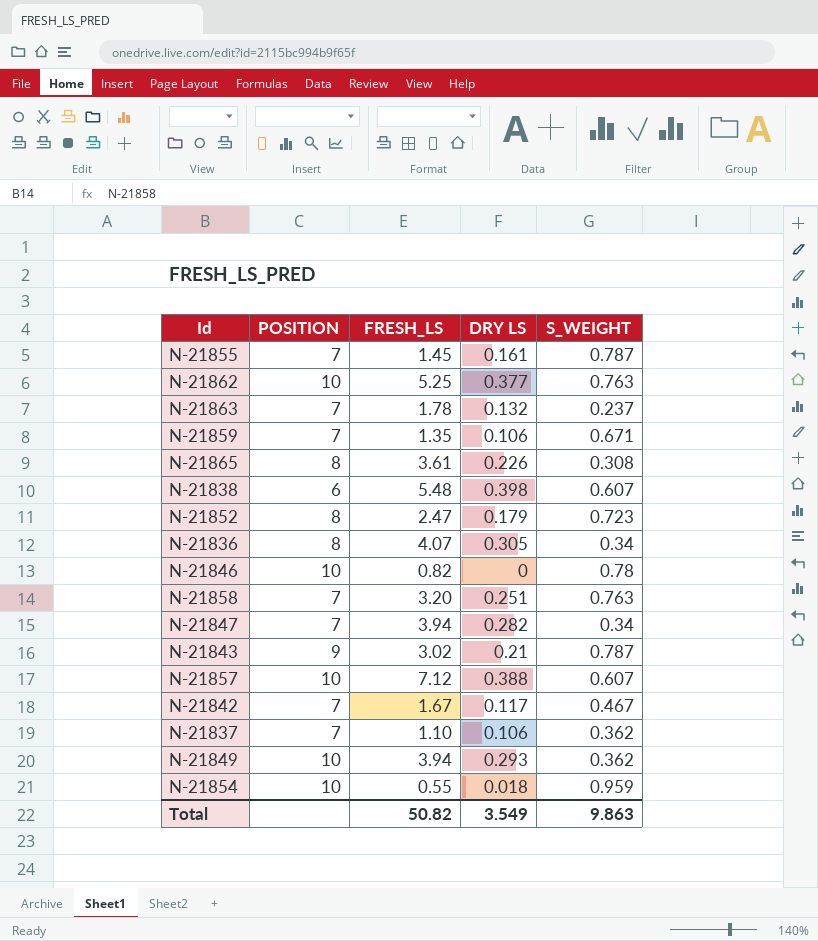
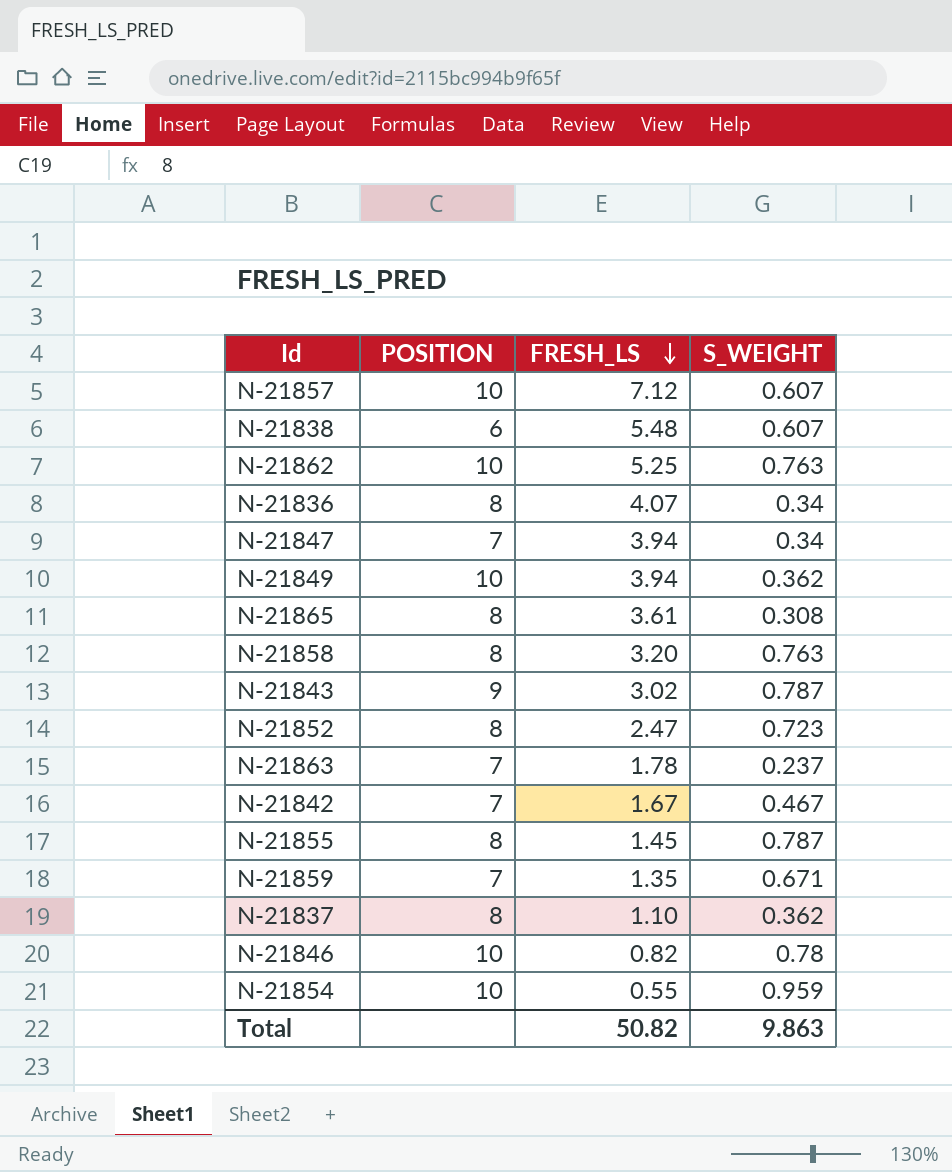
row order: none -> FRESH_LS descending
column DRY LS | position: 4 -> none
N-21858 | POSITION: 7 -> 8
N-21855 | POSITION: 7 -> 8
N-21837 | POSITION: 7 -> 8

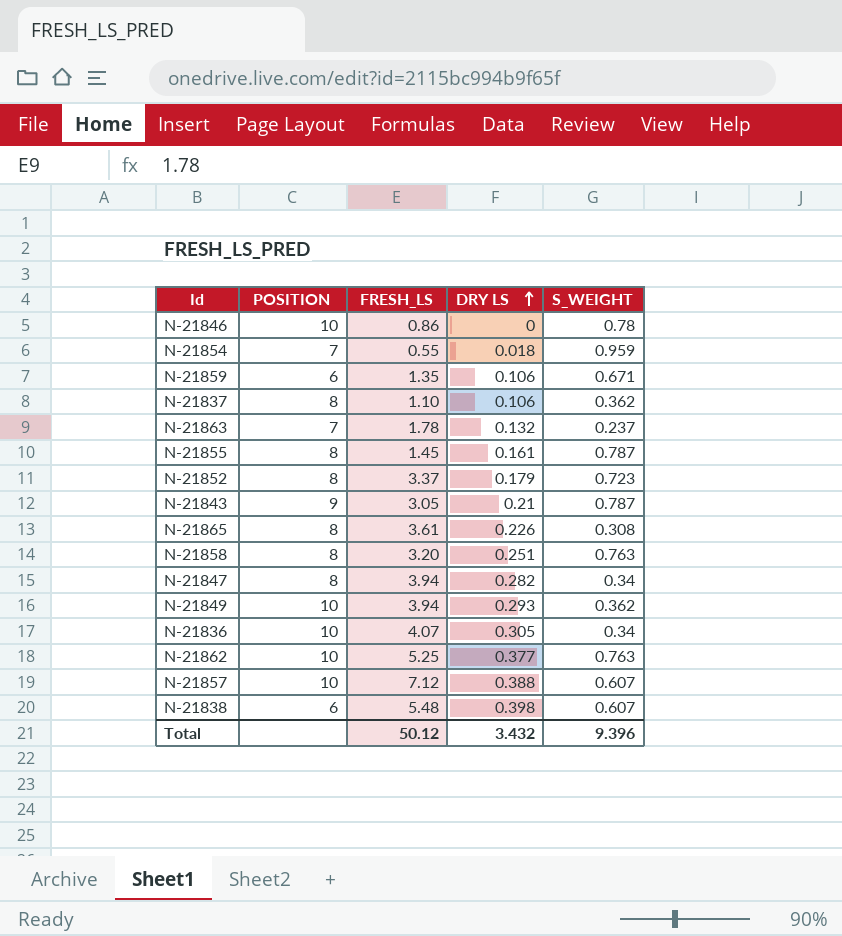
row order: FRESH_LS descending -> DRY LS ascending
column DRY LS | position: none -> 4
row N-21842: 7 | 1.67 | 0.467 -> none
N-21846 | FRESH_LS: 0.82 -> 0.86
N-21854 | POSITION: 10 -> 7
N-21859 | POSITION: 7 -> 6
N-21852 | FRESH_LS: 2.47 -> 3.37
N-21843 | FRESH_LS: 3.02 -> 3.05
N-21847 | POSITION: 7 -> 8
N-21836 | POSITION: 8 -> 10
Total | FRESH_LS: 50.82 -> 50.12
Total | S_WEIGHT: 9.863 -> 9.396

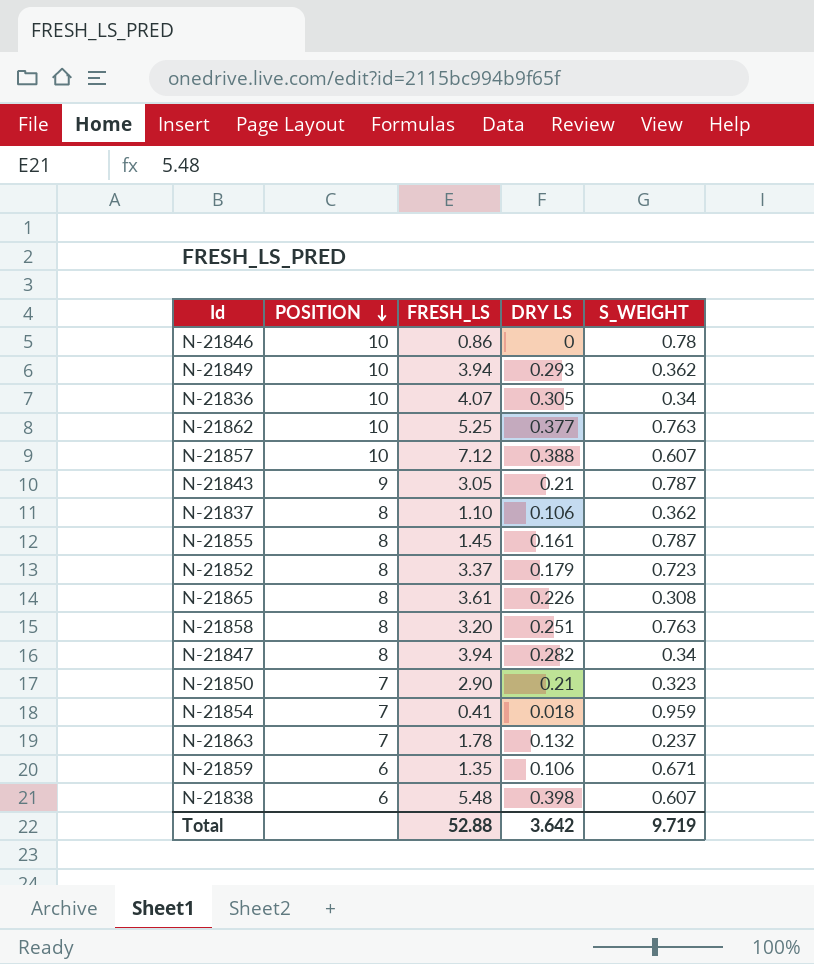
row order: DRY LS ascending -> POSITION descending
row N-21850: none -> 7 | 2.90 | 0.21 | 0.323
N-21854 | FRESH_LS: 0.55 -> 0.41
Total | FRESH_LS: 50.12 -> 52.88
Total | DRY LS: 3.432 -> 3.642
Total | S_WEIGHT: 9.396 -> 9.719

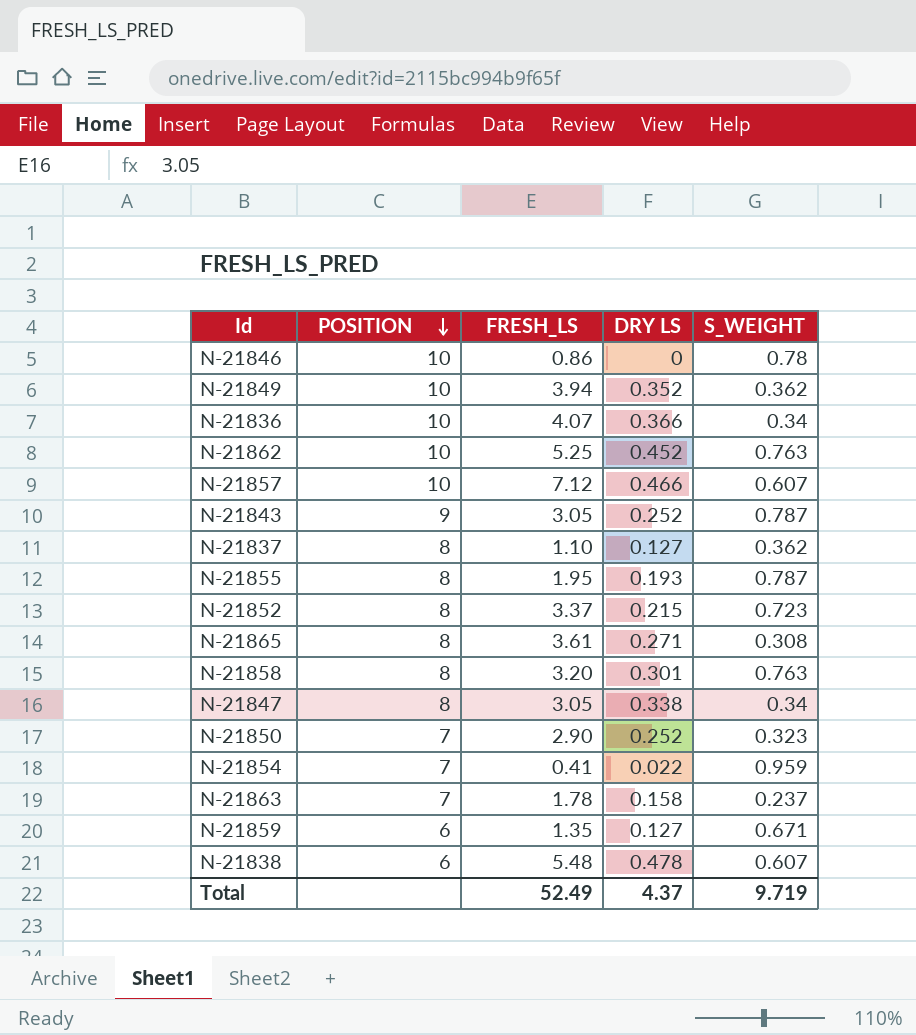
N-21849 | DRY LS: 0.293 -> 0.352
N-21836 | DRY LS: 0.305 -> 0.366
N-21862 | DRY LS: 0.377 -> 0.452
N-21857 | DRY LS: 0.388 -> 0.466
N-21843 | DRY LS: 0.21 -> 0.252
N-21837 | DRY LS: 0.106 -> 0.127
N-21855 | FRESH_LS: 1.45 -> 1.95
N-21855 | DRY LS: 0.161 -> 0.193
N-21852 | DRY LS: 0.179 -> 0.215
N-21865 | DRY LS: 0.226 -> 0.271
N-21858 | DRY LS: 0.251 -> 0.301
N-21847 | FRESH_LS: 3.94 -> 3.05
N-21847 | DRY LS: 0.282 -> 0.338
N-21850 | DRY LS: 0.21 -> 0.252
N-21854 | DRY LS: 0.018 -> 0.022
N-21863 | DRY LS: 0.132 -> 0.158
N-21859 | DRY LS: 0.106 -> 0.127
N-21838 | DRY LS: 0.398 -> 0.478
Total | FRESH_LS: 52.88 -> 52.49
Total | DRY LS: 3.642 -> 4.37

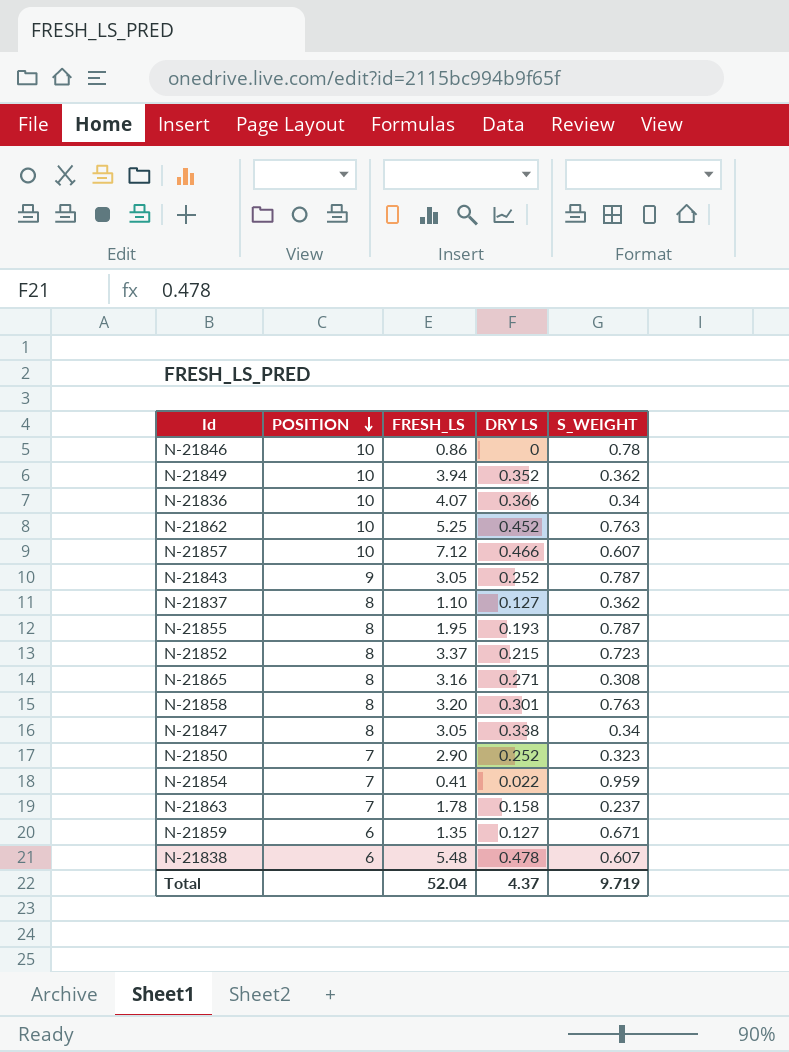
N-21865 | FRESH_LS: 3.61 -> 3.16
Total | FRESH_LS: 52.49 -> 52.04

